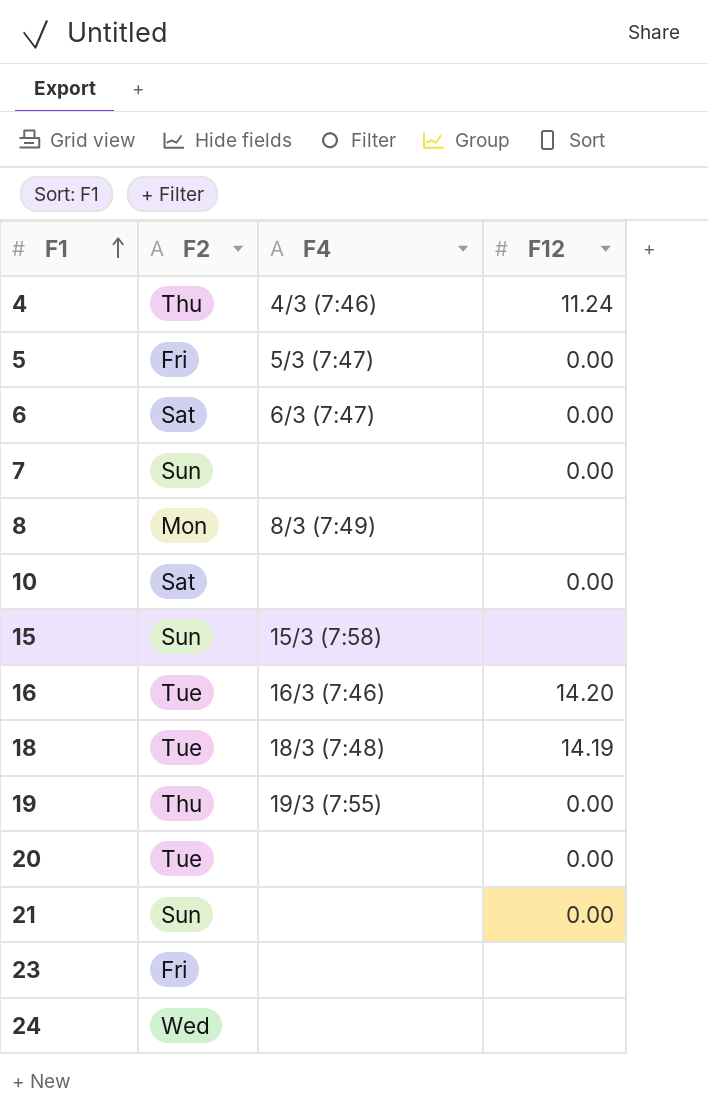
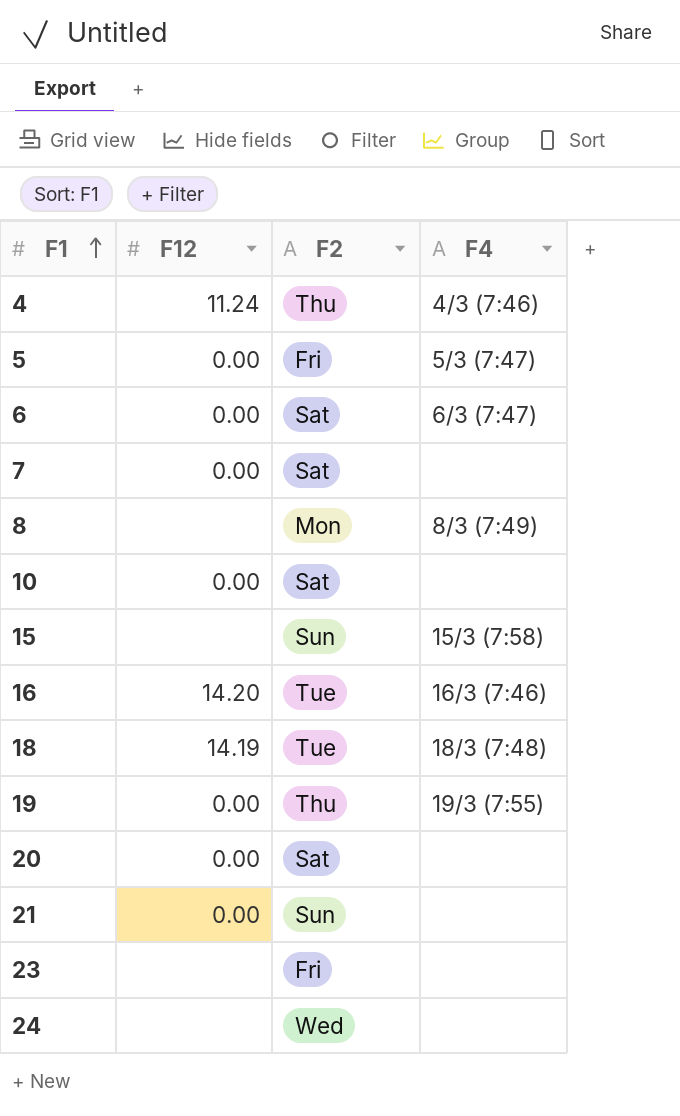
column F12 | position: 4 -> 2
7 | F2: Sun -> Sat
20 | F2: Tue -> Sat

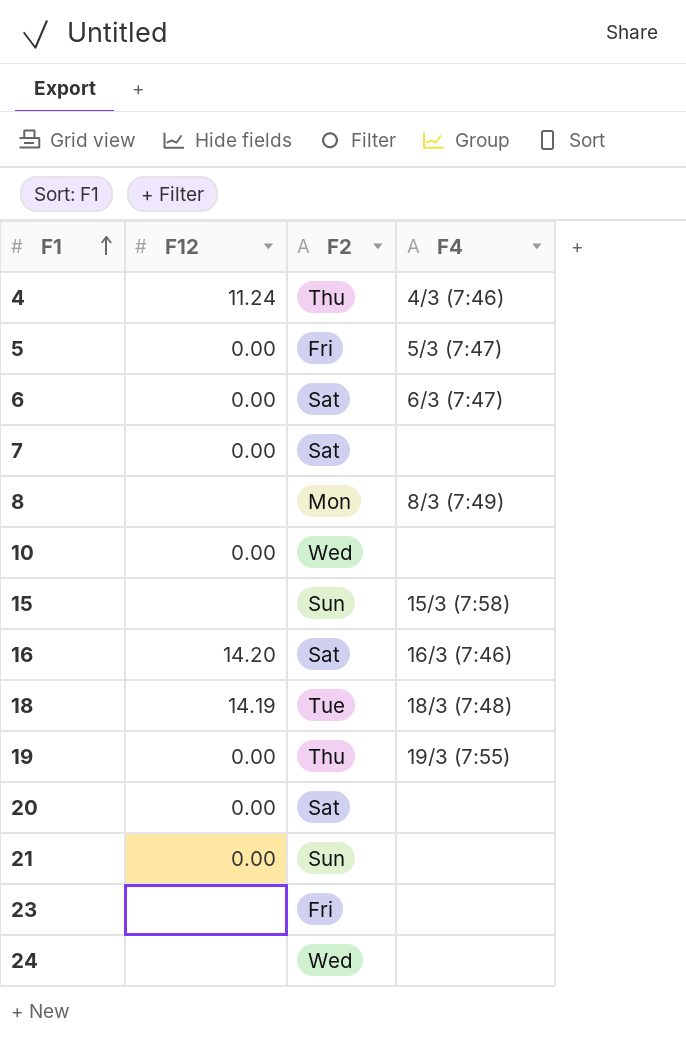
10 | F2: Sat -> Wed
16 | F2: Tue -> Sat

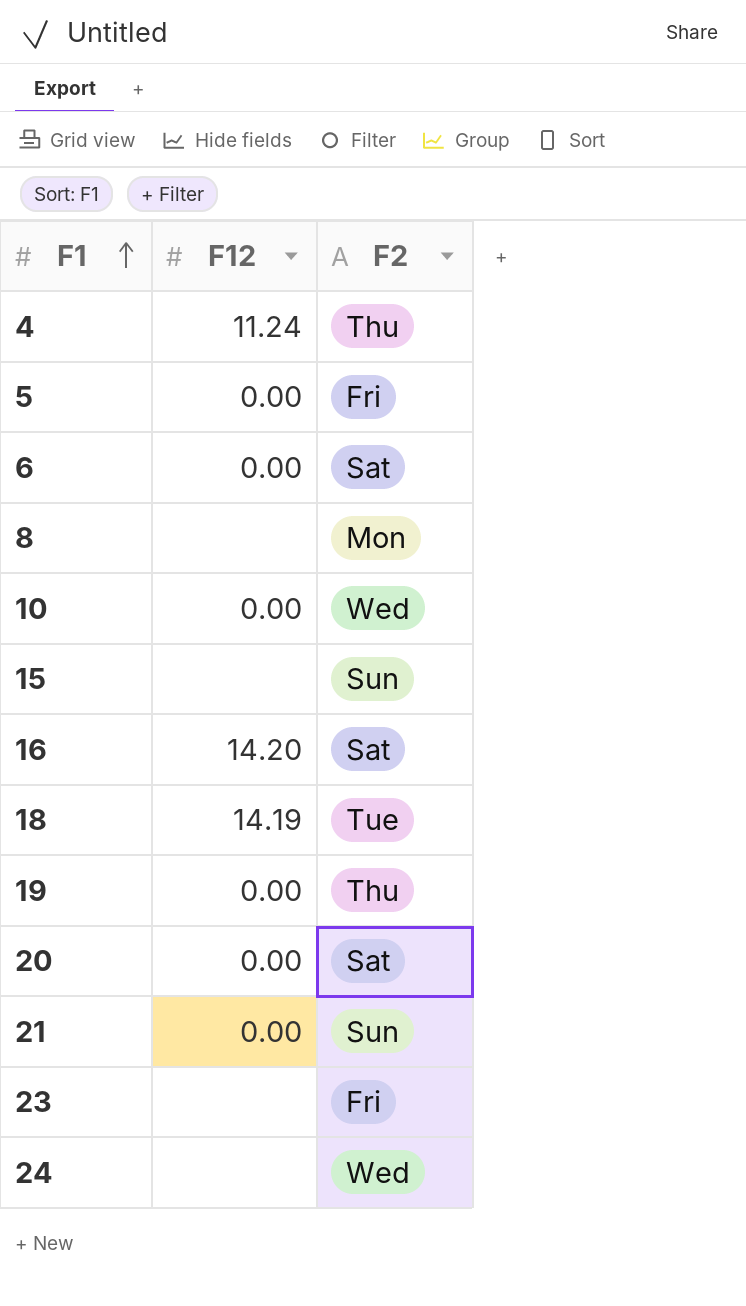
column F4 | position: 4 -> none
row 7: 0.00 | Sat | none -> none

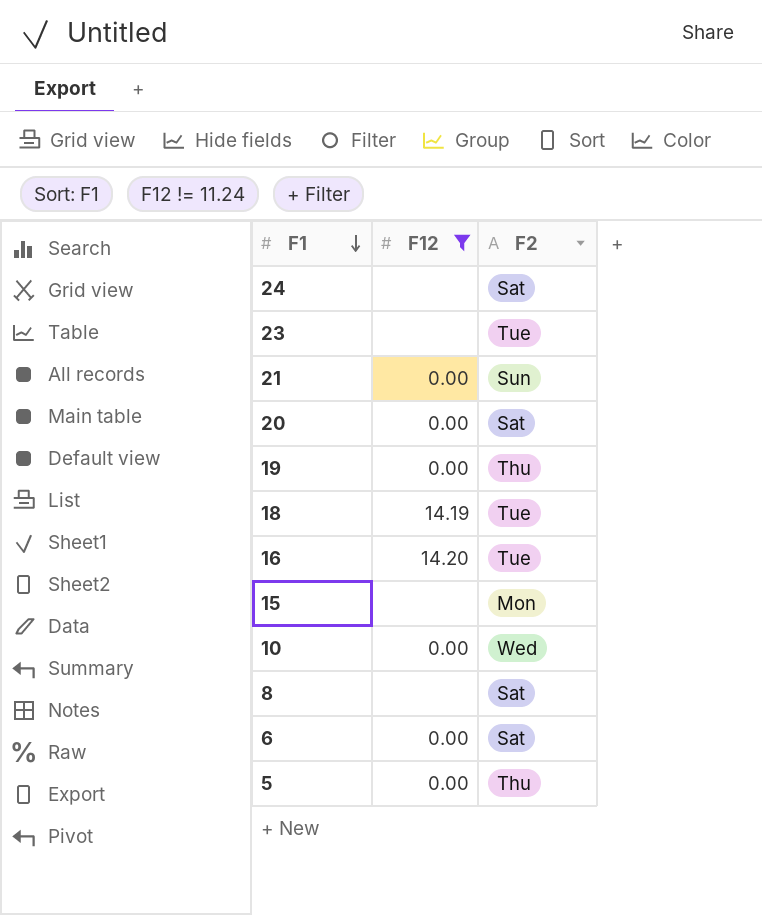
filter: none -> F12 != 11.24
row order: F1 ascending -> F1 descending
24 | F2: Wed -> Sat
23 | F2: Fri -> Tue
16 | F2: Sat -> Tue
15 | F2: Sun -> Mon
8 | F2: Mon -> Sat
5 | F2: Fri -> Thu

